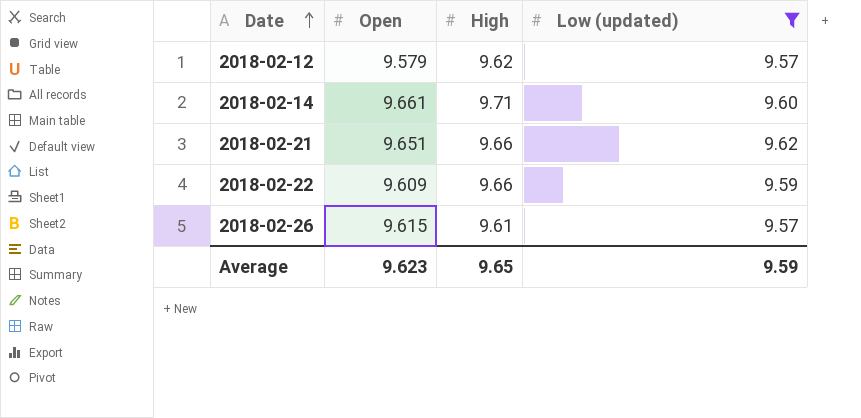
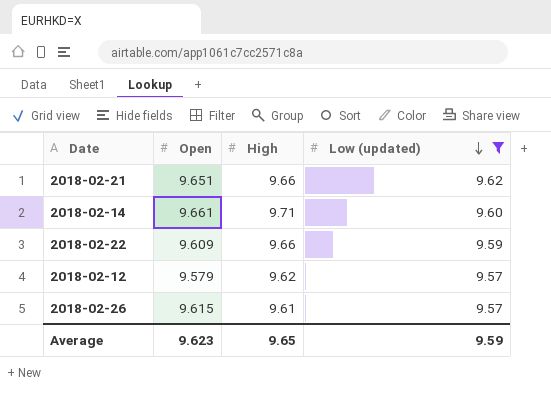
row order: Date ascending -> Low (updated) descending

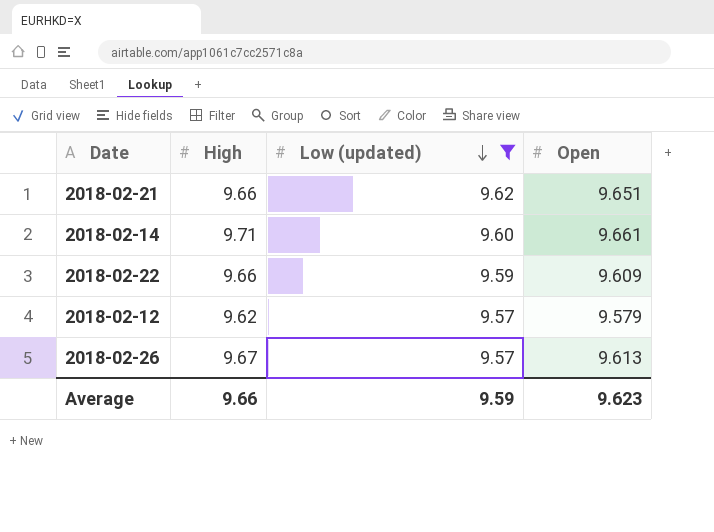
column Open | position: 2 -> 4
2018-02-26 | High: 9.61 -> 9.67
2018-02-26 | Open: 9.615 -> 9.613
Average | High: 9.65 -> 9.66

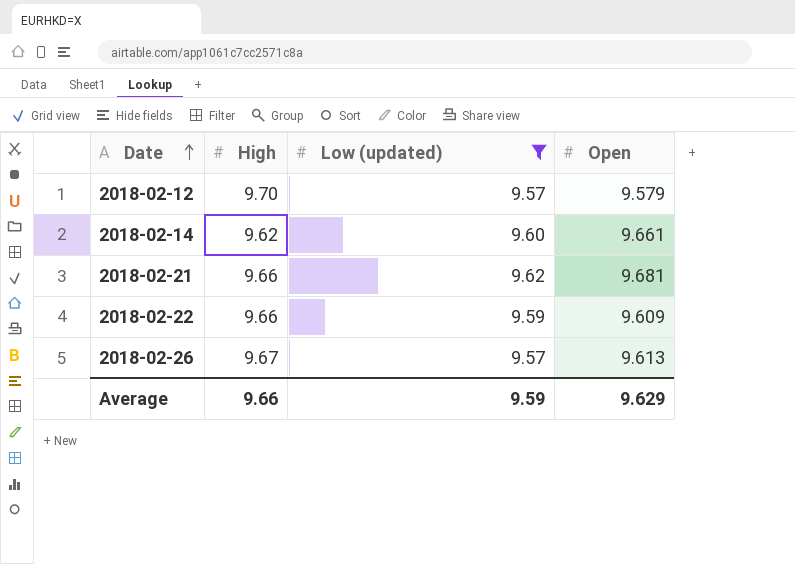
row order: Low (updated) descending -> Date ascending
2018-02-12 | High: 9.62 -> 9.70
2018-02-14 | High: 9.71 -> 9.62
2018-02-21 | Open: 9.651 -> 9.681
Average | Open: 9.623 -> 9.629

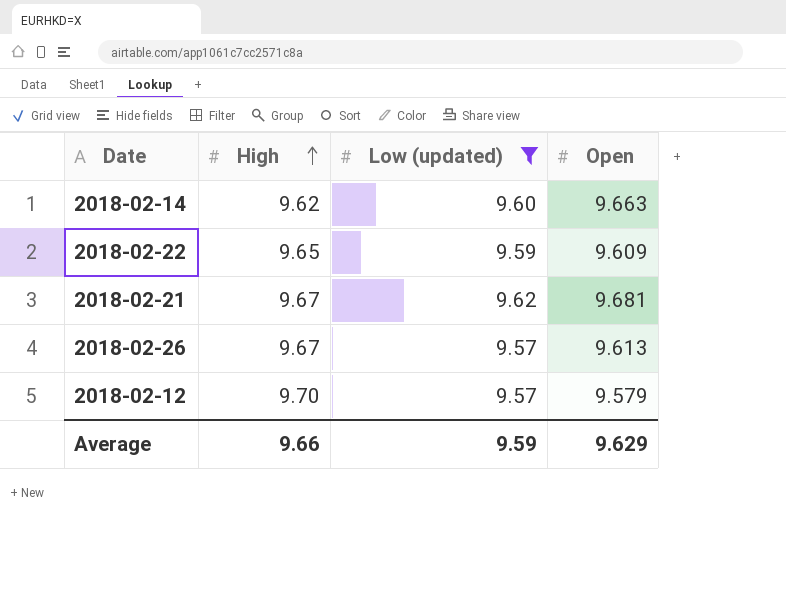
row order: Date ascending -> High ascending
2018-02-14 | Open: 9.661 -> 9.663
2018-02-22 | High: 9.66 -> 9.65
2018-02-21 | High: 9.66 -> 9.67

